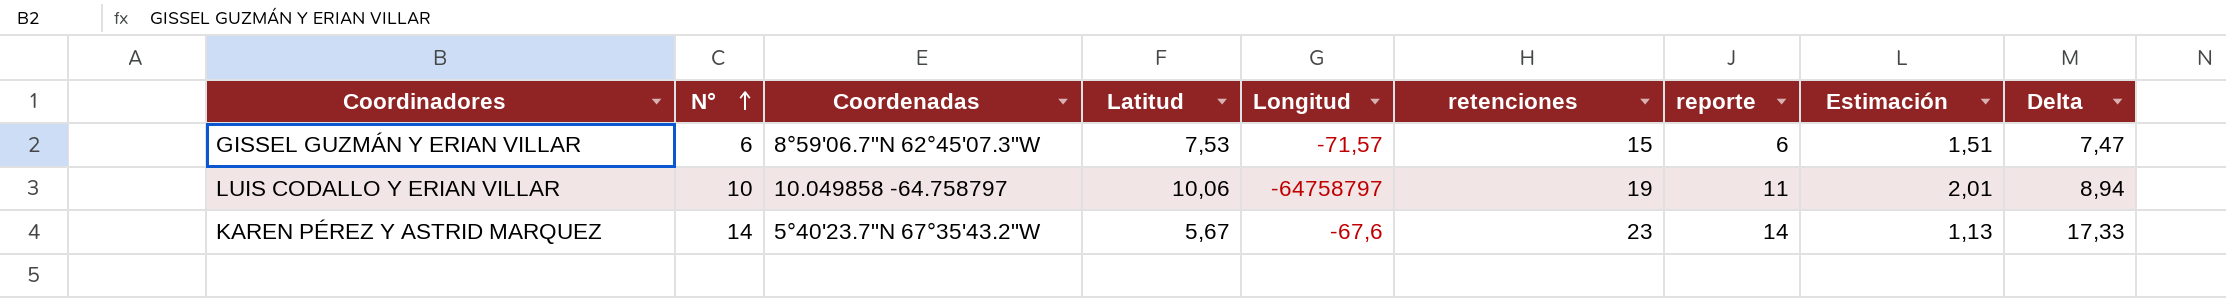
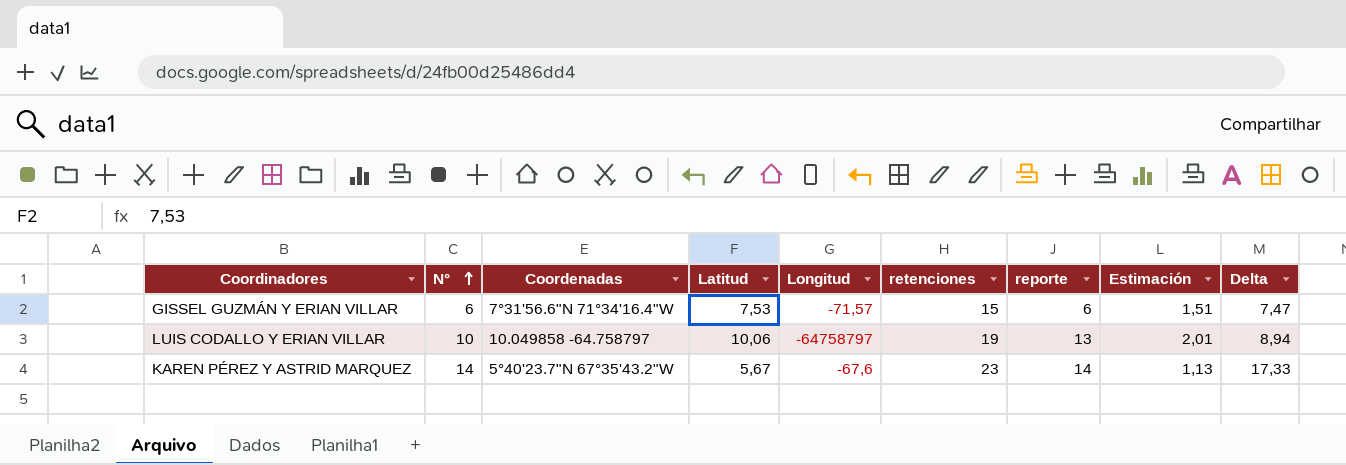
GISSEL GUZMÁN Y ERIAN VILLAR | Coordenadas: 8°59'06.7"N 62°45'07.3"W -> 7°31'56.6"N 71°34'16.4"W
LUIS CODALLO Y ERIAN VILLAR | reporte: 11 -> 13

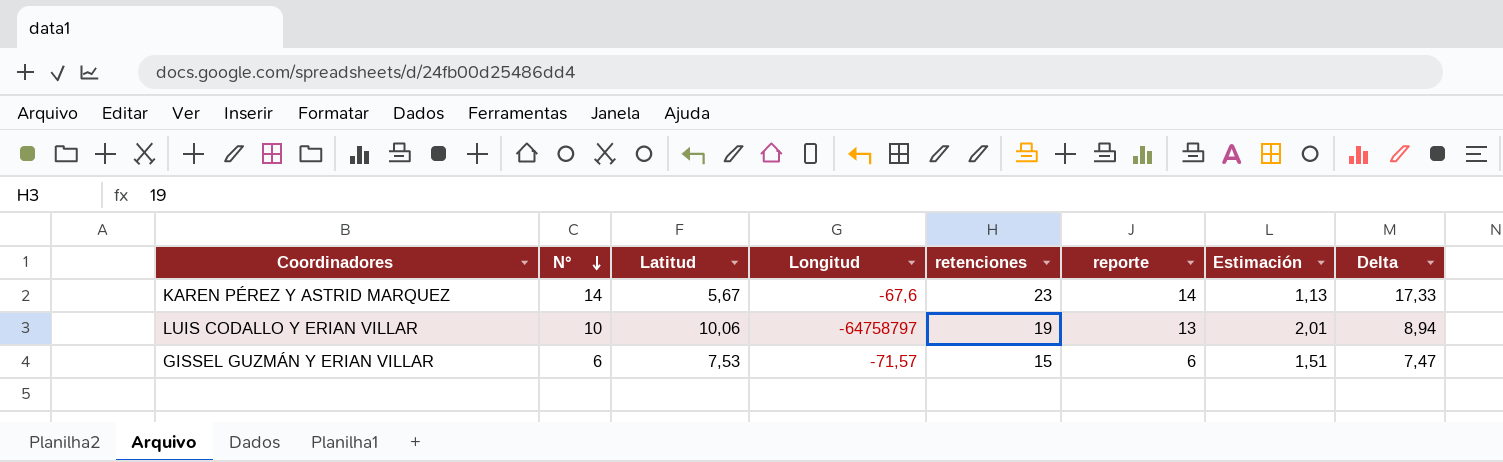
row order: N° ascending -> N° descending
column Coordenadas | position: 3 -> none

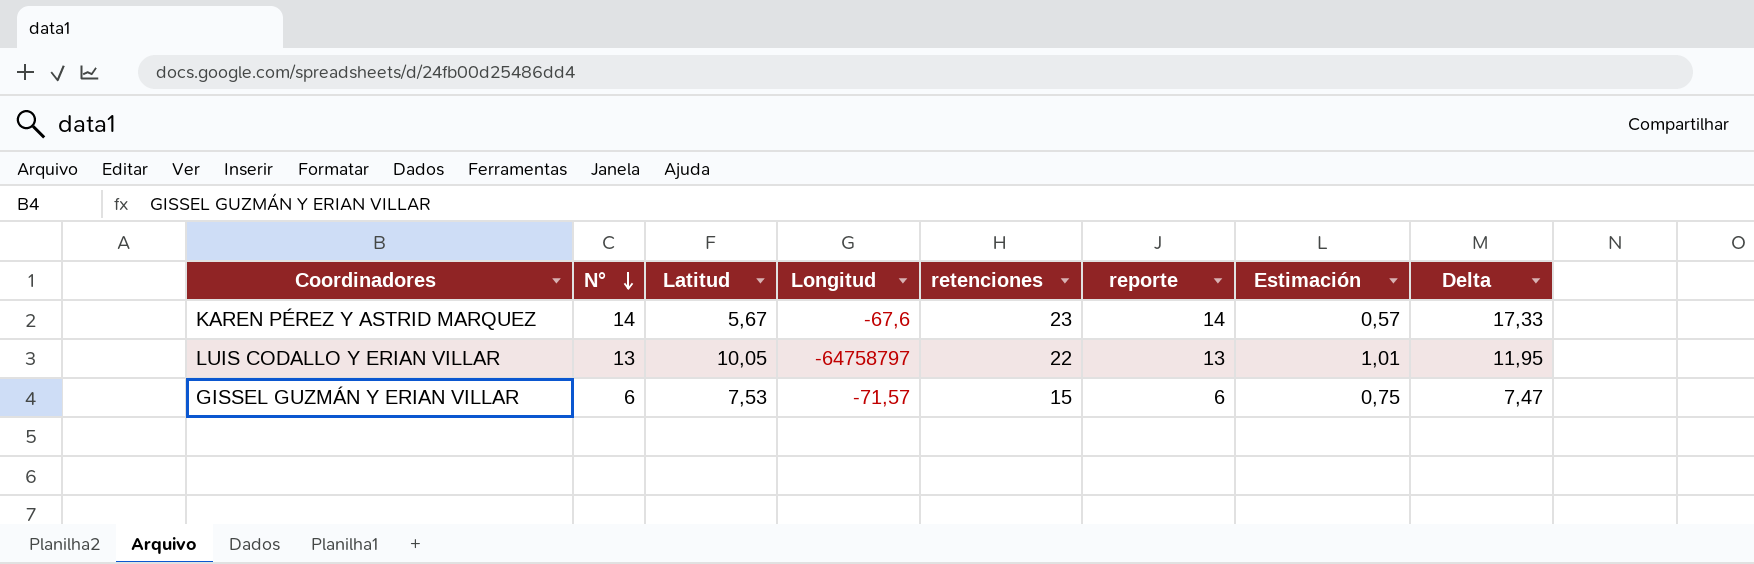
column Estimación | formula: [Latitud] * 0,2 -> [Latitud] * 0,1
LUIS CODALLO Y ERIAN VILLAR | N°: 10 -> 13
LUIS CODALLO Y ERIAN VILLAR | Latitud: 10,06 -> 10,05
LUIS CODALLO Y ERIAN VILLAR | retenciones: 19 -> 22
LUIS CODALLO Y ERIAN VILLAR | Delta: 8,94 -> 11,95

